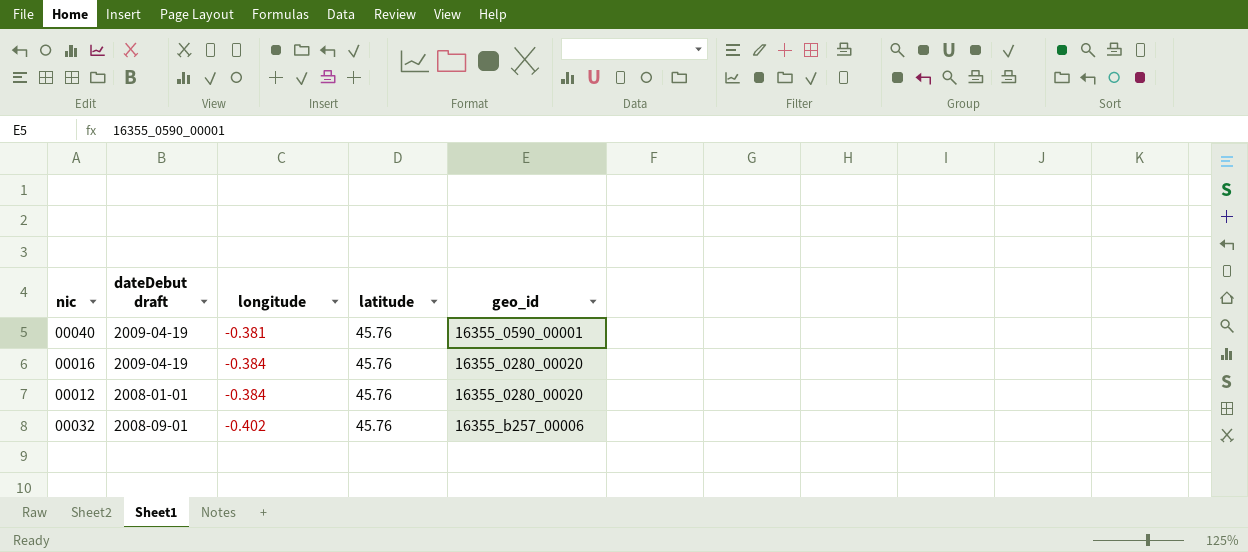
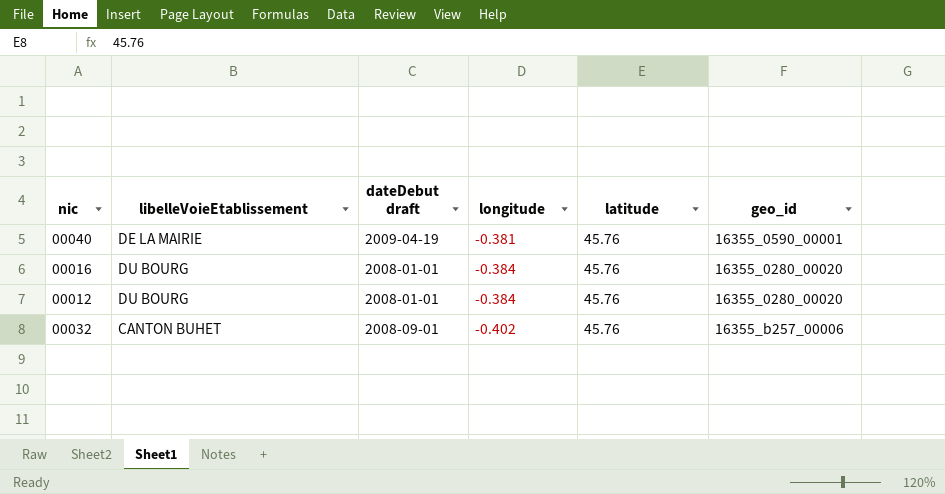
column libelleVoieEtablissement | position: none -> 2
00016 | dateDebut draft: 2009-04-19 -> 2008-01-01

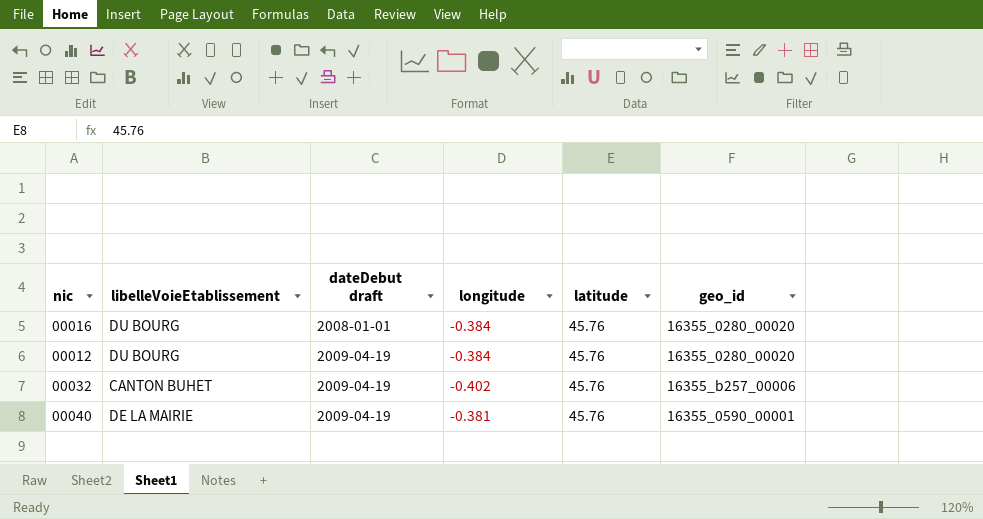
row order: longitude descending -> dateDebut draft ascending
00012 | dateDebut draft: 2008-01-01 -> 2009-04-19
00032 | dateDebut draft: 2008-09-01 -> 2009-04-19

